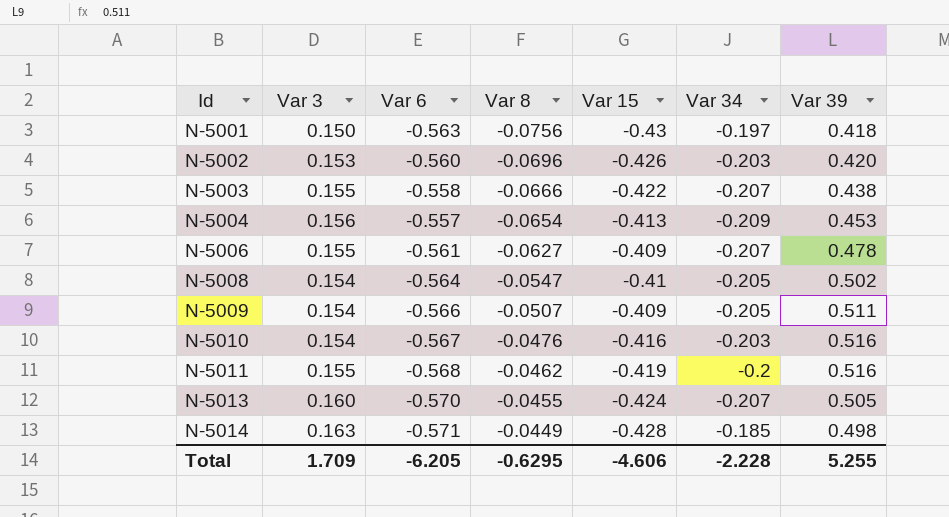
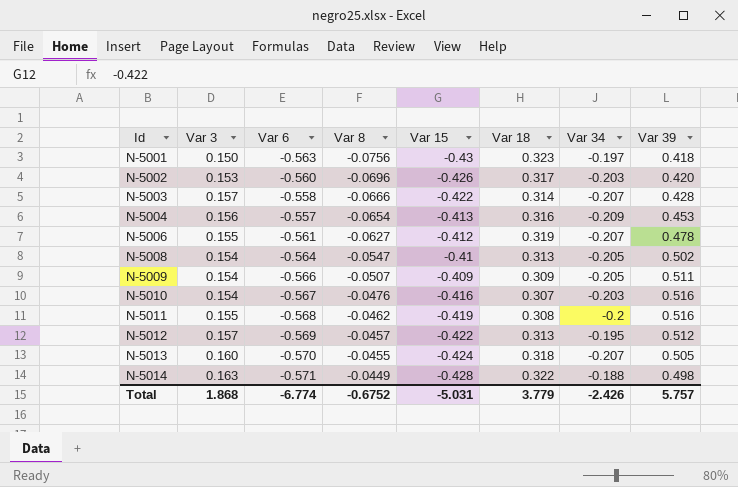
column Var 18 | position: none -> 6
N-5003 | Var 3: 0.155 -> 0.157
N-5003 | Var 39: 0.438 -> 0.428
N-5006 | Var 15: -0.409 -> -0.412
row N-5012: none -> 0.157 | -0.569 | -0.0457 | -0.422 | 0.313 | -0.195 | 0.512
N-5014 | Var 34: -0.185 -> -0.188
Total | Var 3: 1.709 -> 1.868
Total | Var 6: -6.205 -> -6.774
Total | Var 8: -0.6295 -> -0.6752
Total | Var 15: -4.606 -> -5.031
Total | Var 34: -2.228 -> -2.426
Total | Var 39: 5.255 -> 5.757

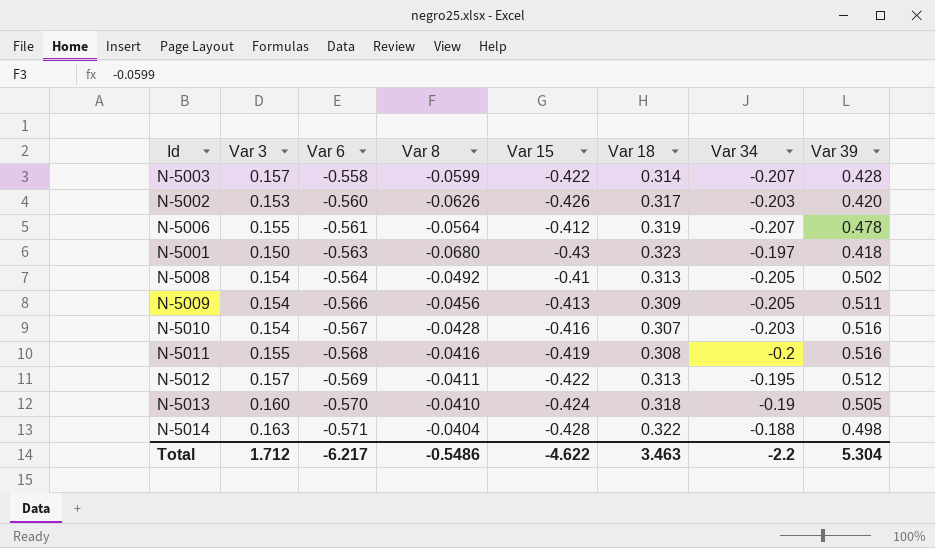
row order: Id ascending -> Var 6 descending
row N-5004: 0.156 | -0.557 | -0.0654 | -0.413 | 0.316 | -0.209 | 0.453 -> none
N-5003 | Var 8: -0.0666 -> -0.0599
N-5002 | Var 8: -0.0696 -> -0.0626
N-5006 | Var 8: -0.0627 -> -0.0564
N-5001 | Var 8: -0.0756 -> -0.0680
N-5008 | Var 8: -0.0547 -> -0.0492
N-5009 | Var 8: -0.0507 -> -0.0456
N-5009 | Var 15: -0.409 -> -0.413
N-5010 | Var 8: -0.0476 -> -0.0428
N-5011 | Var 8: -0.0462 -> -0.0416
N-5012 | Var 8: -0.0457 -> -0.0411
N-5013 | Var 8: -0.0455 -> -0.0410
N-5013 | Var 34: -0.207 -> -0.19
N-5014 | Var 8: -0.0449 -> -0.0404
Total | Var 3: 1.868 -> 1.712
Total | Var 6: -6.774 -> -6.217
Total | Var 8: -0.6752 -> -0.5486
Total | Var 15: -5.031 -> -4.622
Total | Var 18: 3.779 -> 3.463
Total | Var 34: -2.426 -> -2.2
Total | Var 39: 5.757 -> 5.304

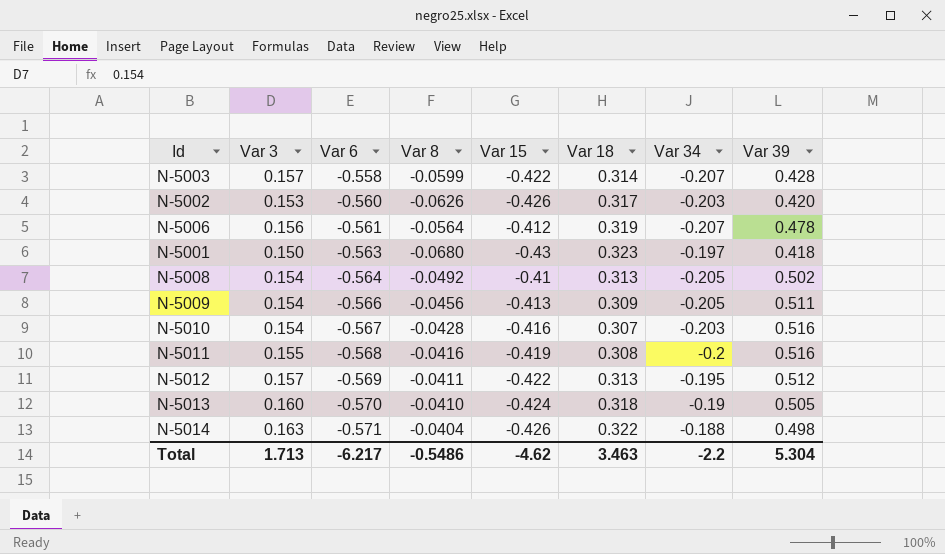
N-5006 | Var 3: 0.155 -> 0.156
N-5014 | Var 15: -0.428 -> -0.426
Total | Var 3: 1.712 -> 1.713
Total | Var 15: -4.622 -> -4.62

